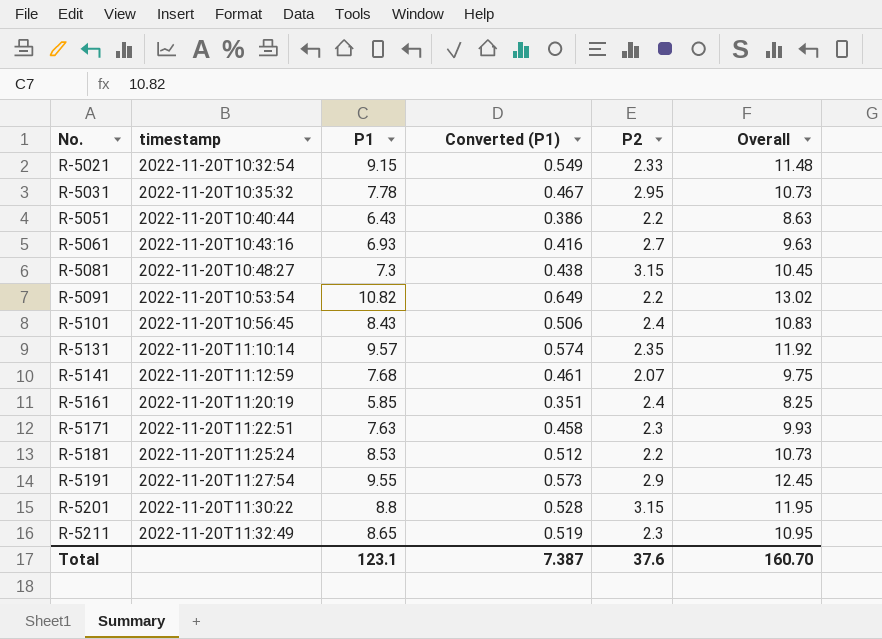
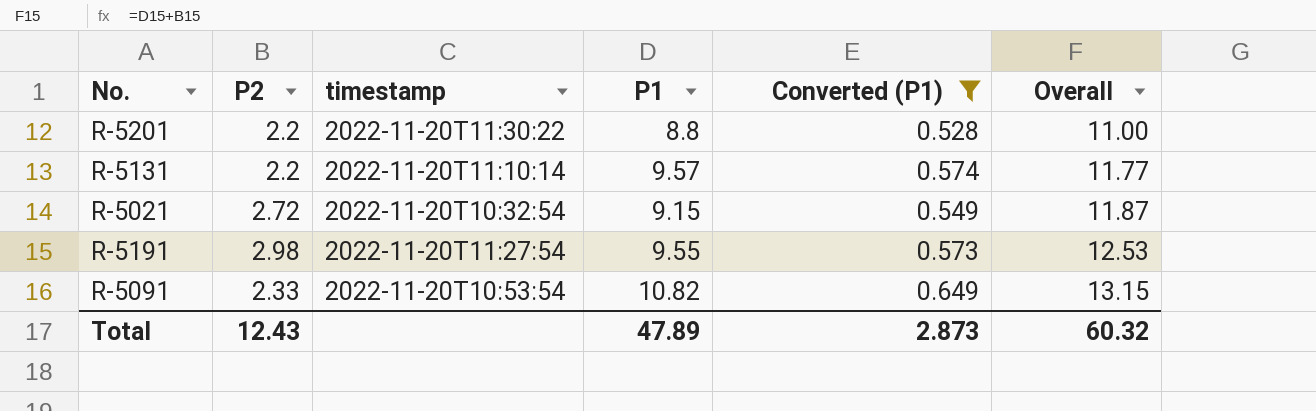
filter: none -> Converted (P1) >= 0.528
row order: No. ascending -> Overall ascending
column P2 | position: 5 -> 2
R-5201 | P2: 3.15 -> 2.2
R-5201 | Overall: 11.95 -> 11.00
R-5131 | P2: 2.35 -> 2.2
R-5131 | Overall: 11.92 -> 11.77
R-5021 | P2: 2.33 -> 2.72
R-5021 | Overall: 11.48 -> 11.87
R-5191 | P2: 2.9 -> 2.98
R-5191 | Overall: 12.45 -> 12.53
R-5091 | P2: 2.2 -> 2.33
R-5091 | Overall: 13.02 -> 13.15
Total | P2: 37.6 -> 12.43
Total | P1: 123.1 -> 47.89
Total | Converted (P1): 7.387 -> 2.873
Total | Overall: 160.70 -> 60.32

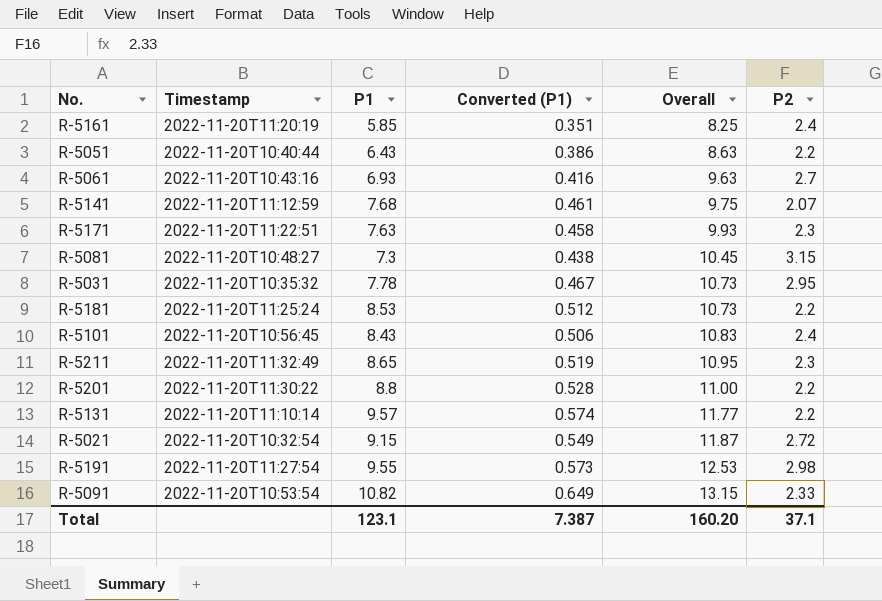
filter: Converted (P1) >= 0.528 -> none
column name: timestamp -> Timestamp
column P2 | position: 2 -> 6
Total | P1: 47.89 -> 123.1
Total | Converted (P1): 2.873 -> 7.387
Total | Overall: 60.32 -> 160.20
Total | P2: 12.43 -> 37.1

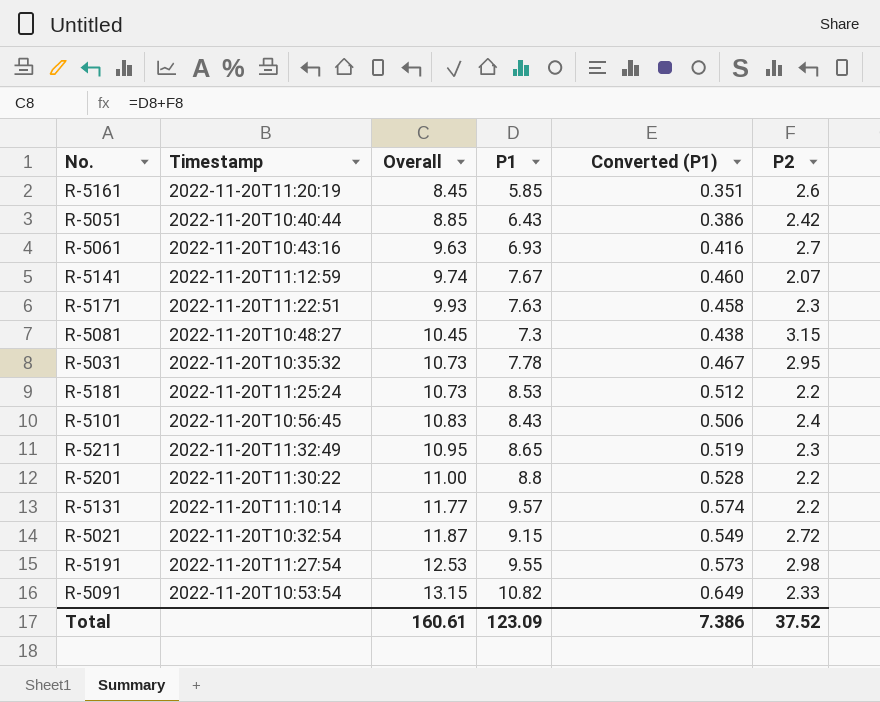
column Overall | position: 5 -> 3
R-5161 | Overall: 8.25 -> 8.45
R-5161 | P2: 2.4 -> 2.6
R-5051 | Overall: 8.63 -> 8.85
R-5051 | P2: 2.2 -> 2.42
R-5141 | Overall: 9.75 -> 9.74
R-5141 | P1: 7.68 -> 7.67
R-5141 | Converted (P1): 0.461 -> 0.460
Total | Overall: 160.20 -> 160.61
Total | P1: 123.1 -> 123.09
Total | Converted (P1): 7.387 -> 7.386
Total | P2: 37.1 -> 37.52

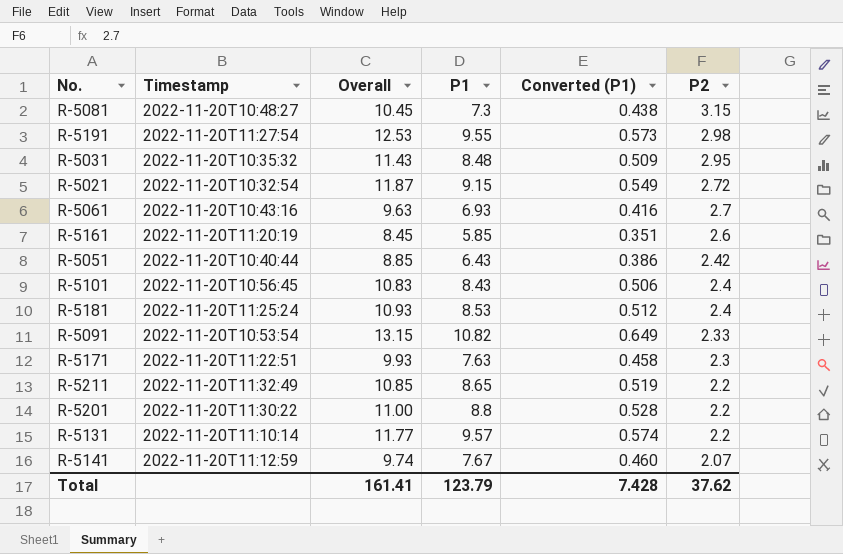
row order: Overall ascending -> P2 descending
R-5031 | Overall: 10.73 -> 11.43
R-5031 | P1: 7.78 -> 8.48
R-5031 | Converted (P1): 0.467 -> 0.509
R-5181 | Overall: 10.73 -> 10.93
R-5181 | P2: 2.2 -> 2.4
R-5211 | Overall: 10.95 -> 10.85
R-5211 | P2: 2.3 -> 2.2
Total | Overall: 160.61 -> 161.41
Total | P1: 123.09 -> 123.79
Total | Converted (P1): 7.386 -> 7.428
Total | P2: 37.52 -> 37.62

